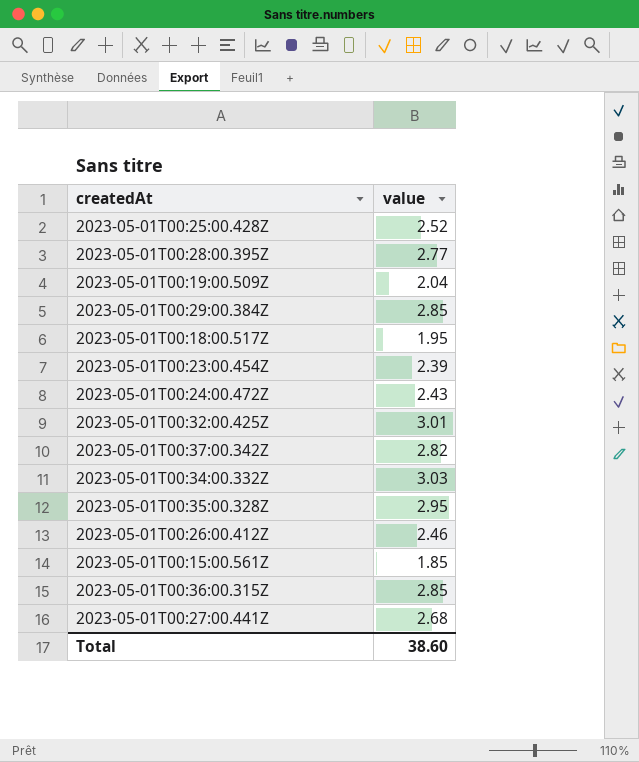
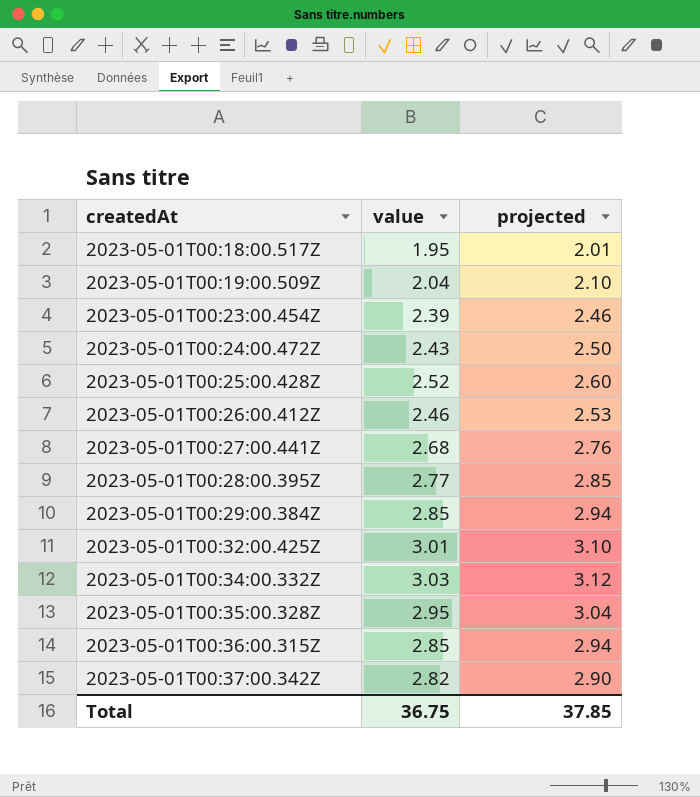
row order: none -> createdAt ascending
column projected | formula: none -> [value] * 1.03
row 2023-05-01T00:15:00.561Z: 1.85 -> none
Total | value: 38.60 -> 36.75

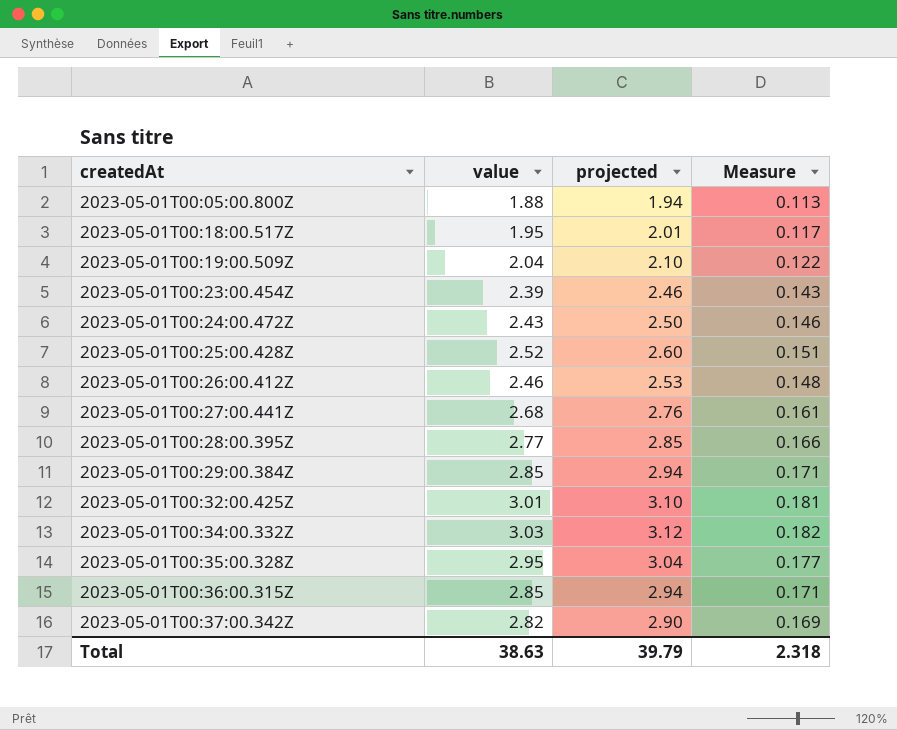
column Measure | formula: none -> [value] * 0.06
row 2023-05-01T00:05:00.800Z: none -> 1.88 | 1.94 | 0.113
Total | value: 36.75 -> 38.63
Total | projected: 37.85 -> 39.79

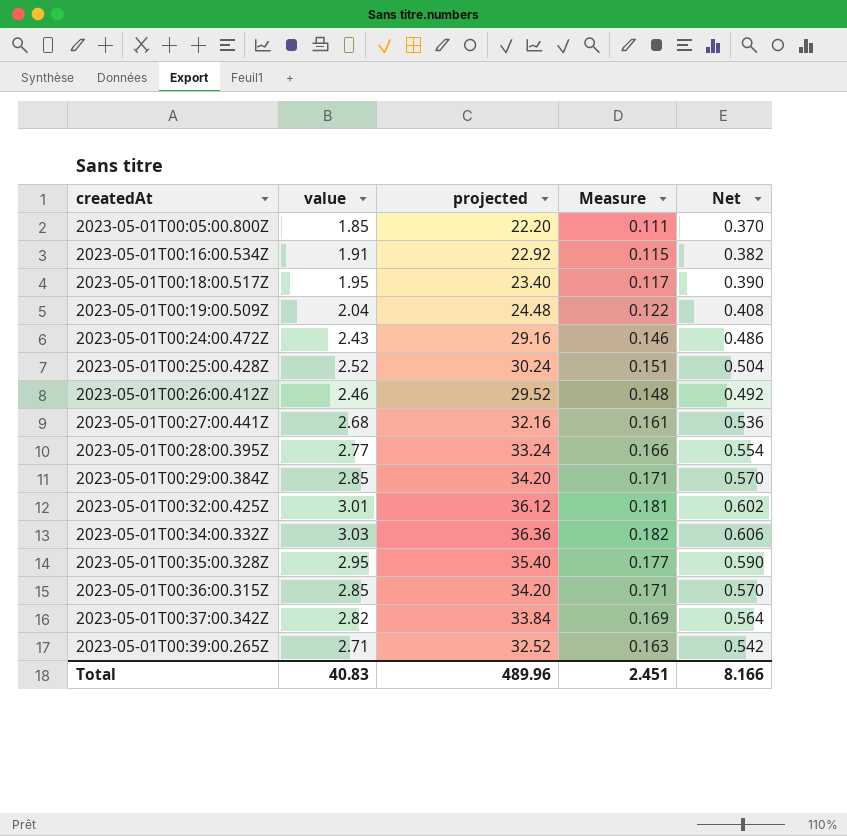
column projected | formula: [value] * 1.03 -> [value] * 12
column Net | formula: none -> [value] * 0.2
row 2023-05-01T00:23:00.454Z: 2.39 | 2.46 | 0.143 -> none
2023-05-01T00:05:00.800Z | value: 1.88 -> 1.85
2023-05-01T00:05:00.800Z | Measure: 0.113 -> 0.111
row 2023-05-01T00:16:00.534Z: none -> 1.91 | 22.92 | 0.115 | 0.382
row 2023-05-01T00:39:00.265Z: none -> 2.71 | 32.52 | 0.163 | 0.542
Total | value: 38.63 -> 40.83
Total | projected: 39.79 -> 489.96
Total | Measure: 2.318 -> 2.451

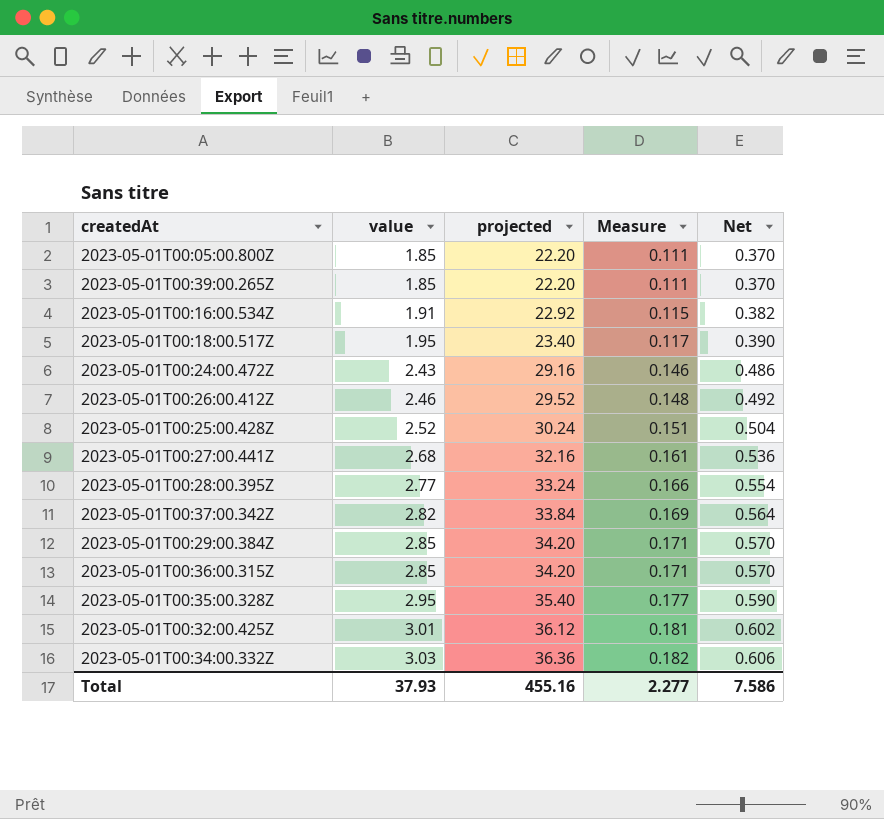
row order: createdAt ascending -> value ascending
row 2023-05-01T00:19:00.509Z: 2.04 | 24.48 | 0.122 | 0.408 -> none
2023-05-01T00:39:00.265Z | value: 2.71 -> 1.85
2023-05-01T00:39:00.265Z | projected: 32.52 -> 22.20
2023-05-01T00:39:00.265Z | Measure: 0.163 -> 0.111
2023-05-01T00:39:00.265Z | Net: 0.542 -> 0.370
Total | value: 40.83 -> 37.93
Total | projected: 489.96 -> 455.16
Total | Measure: 2.451 -> 2.277
Total | Net: 8.166 -> 7.586

